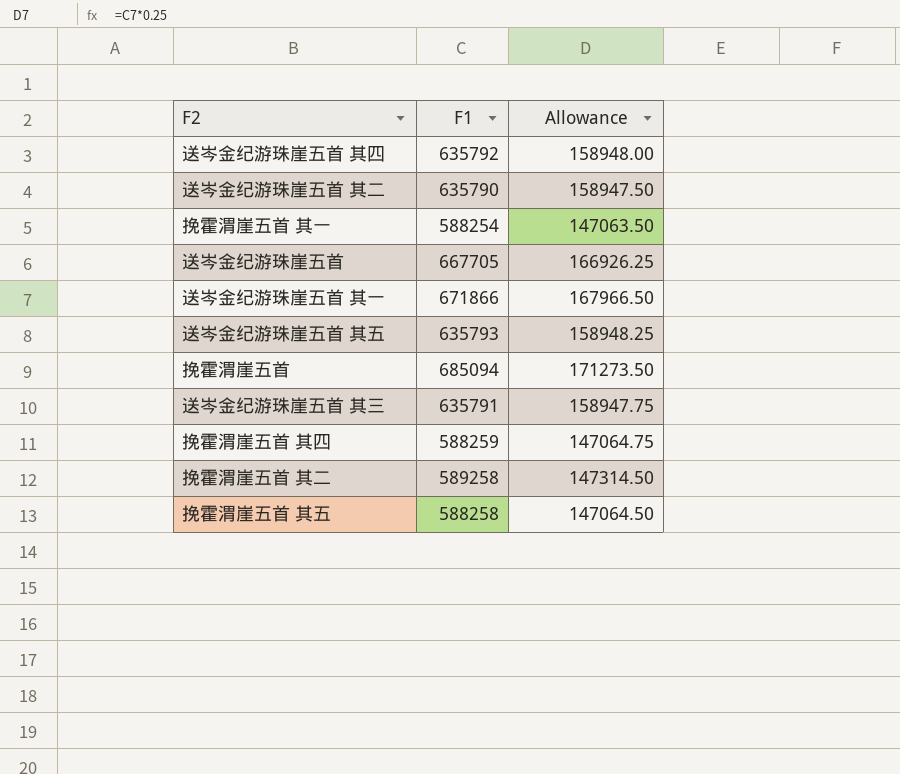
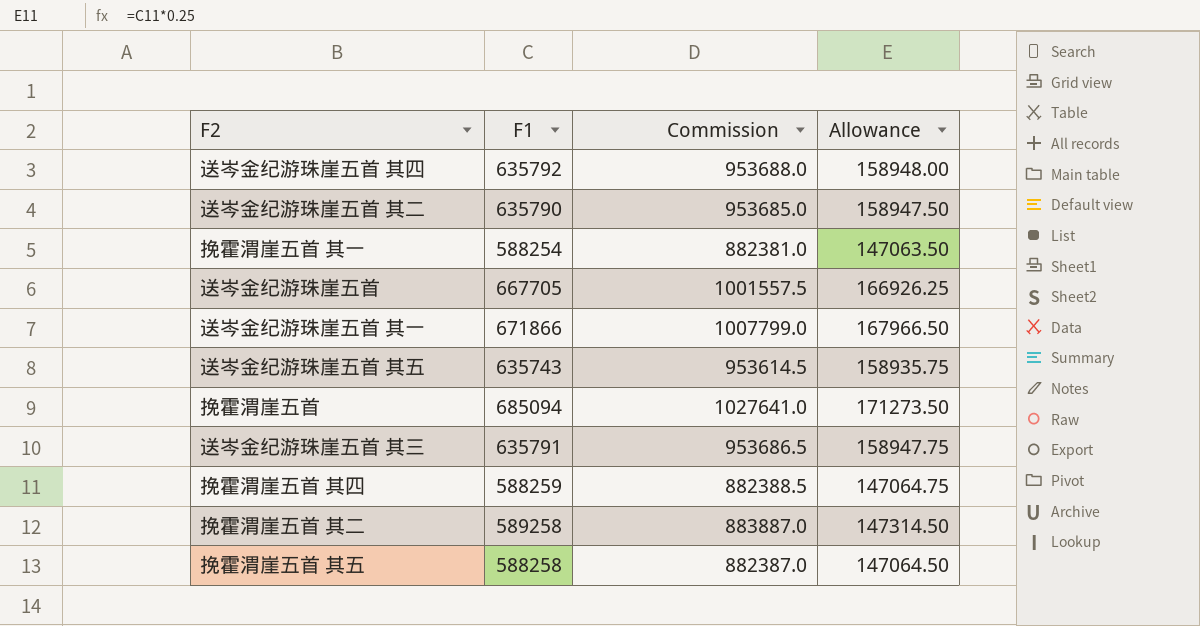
column Commission | formula: none -> [F1] * 1.5
送岑金纪游珠崖五首 其五 | F1: 635793 -> 635743
送岑金纪游珠崖五首 其五 | Allowance: 158948.25 -> 158935.75

